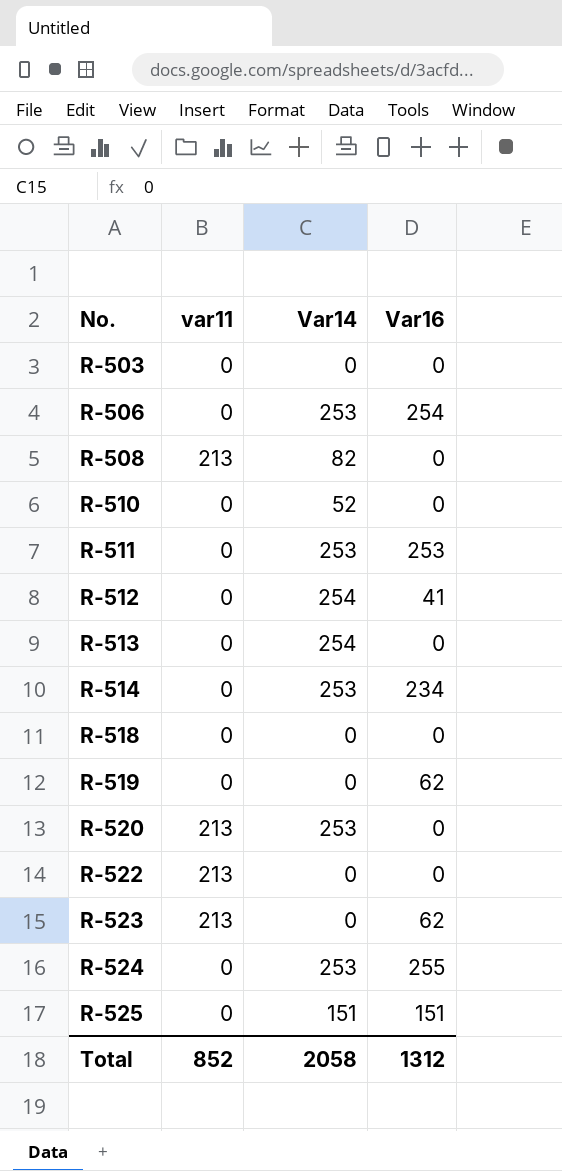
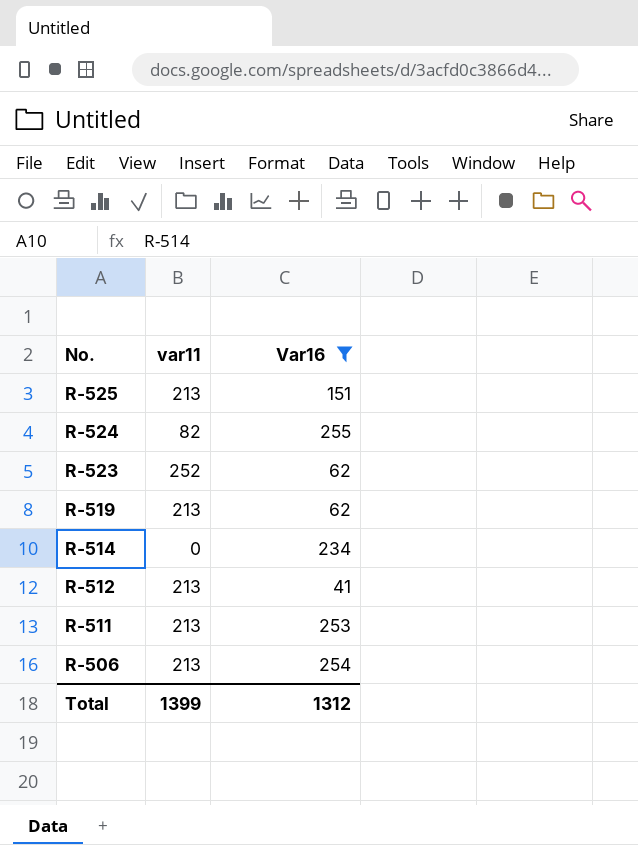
filter: none -> Var16 != 0
row order: No. ascending -> No. descending
column Var14 | position: 3 -> none
R-525 | var11: 0 -> 213
R-524 | var11: 0 -> 82
R-523 | var11: 213 -> 252
R-519 | var11: 0 -> 213
R-512 | var11: 0 -> 213
R-511 | var11: 0 -> 213
R-506 | var11: 0 -> 213
Total | var11: 852 -> 1399

